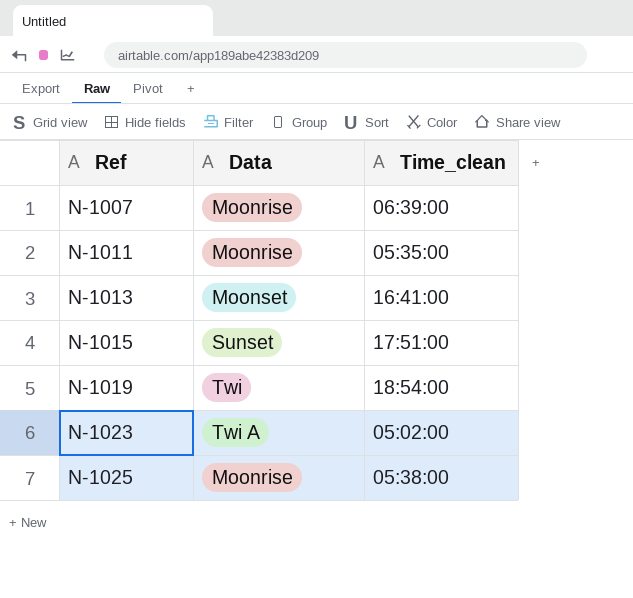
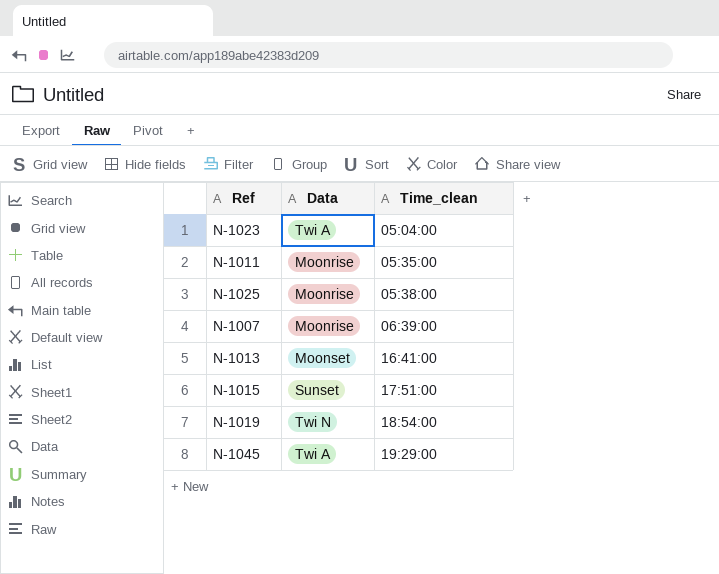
row order: Ref ascending -> Time_clean ascending
N-1023 | Time_clean: 05:02:00 -> 05:04:00
N-1019 | Data: Twi -> Twi N
row N-1045: none -> Twi A | 19:29:00

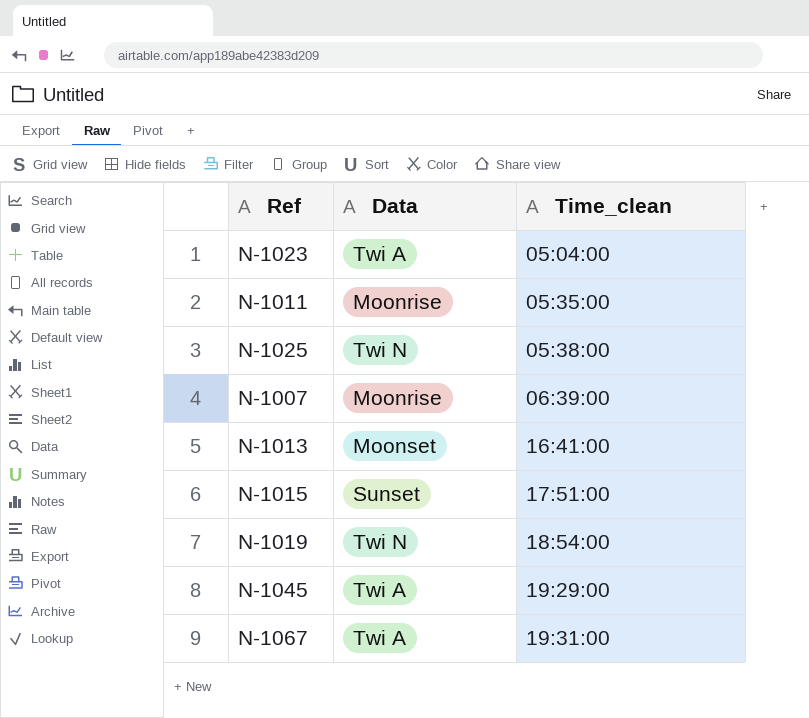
N-1025 | Data: Moonrise -> Twi N
row N-1067: none -> Twi A | 19:31:00

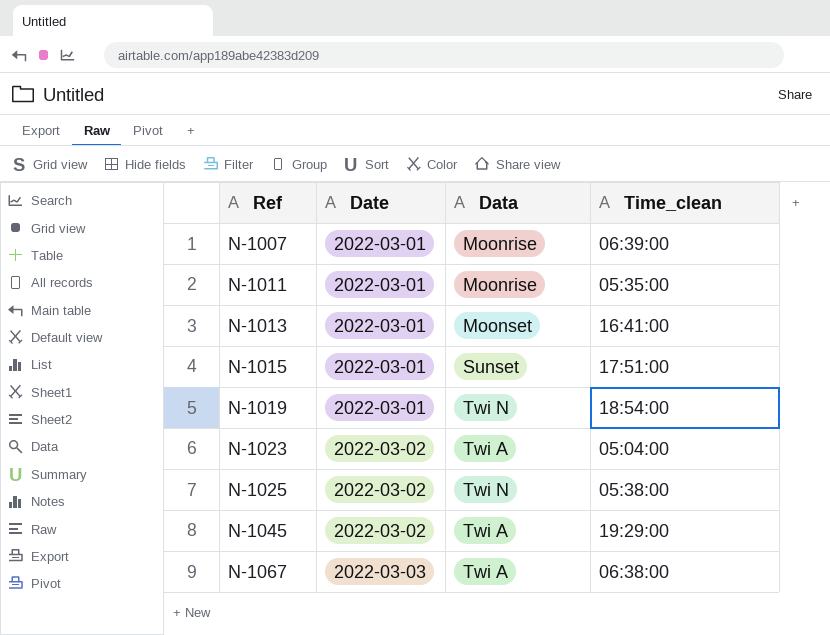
row order: Time_clean ascending -> Ref ascending
column Date | position: none -> 2
N-1067 | Time_clean: 19:31:00 -> 06:38:00

